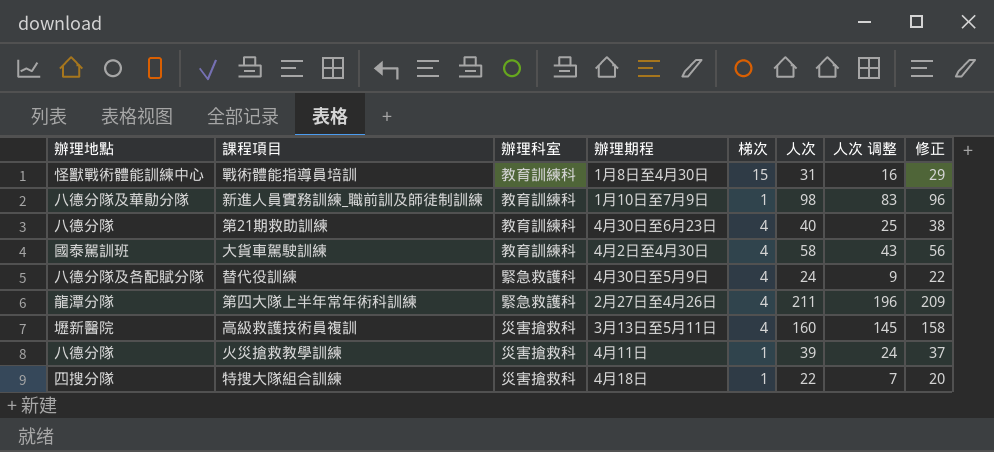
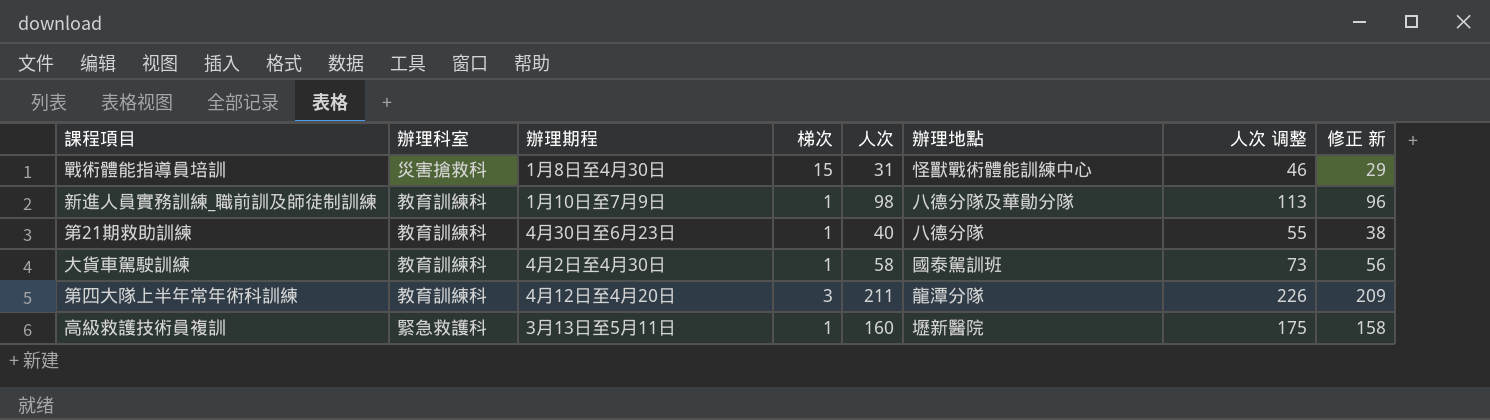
column 辦理地點 | position: 1 -> 6
column 人次 调整 | formula: [人次] - 15 -> [人次] + 15
column name: 修正 -> 修正 新
row 替代役訓練: 八德分隊及各配賦分隊 | 緊急救護科 | 4月30日至5月9日 | 4 | 24 | 9 | 22 -> none
row 火災搶救教學訓練: 八德分隊 | 災害搶救科 | 4月11日 | 1 | 39 | 24 | 37 -> none
row 特搜大隊組合訓練: 四搜分隊 | 災害搶救科 | 4月18日 | 1 | 22 | 7 | 20 -> none
戰術體能指導員培訓 | 辦理科室: 教育訓練科 -> 災害搶救科
第21期救助訓練 | 梯次: 4 -> 1
大貨車駕駛訓練 | 梯次: 4 -> 1
第四大隊上半年常年術科訓練 | 辦理科室: 緊急救護科 -> 教育訓練科
第四大隊上半年常年術科訓練 | 辦理期程: 2月27日至4月26日 -> 4月12日至4月20日
第四大隊上半年常年術科訓練 | 梯次: 4 -> 3
高級救護技術員複訓 | 辦理科室: 災害搶救科 -> 緊急救護科
高級救護技術員複訓 | 梯次: 4 -> 1

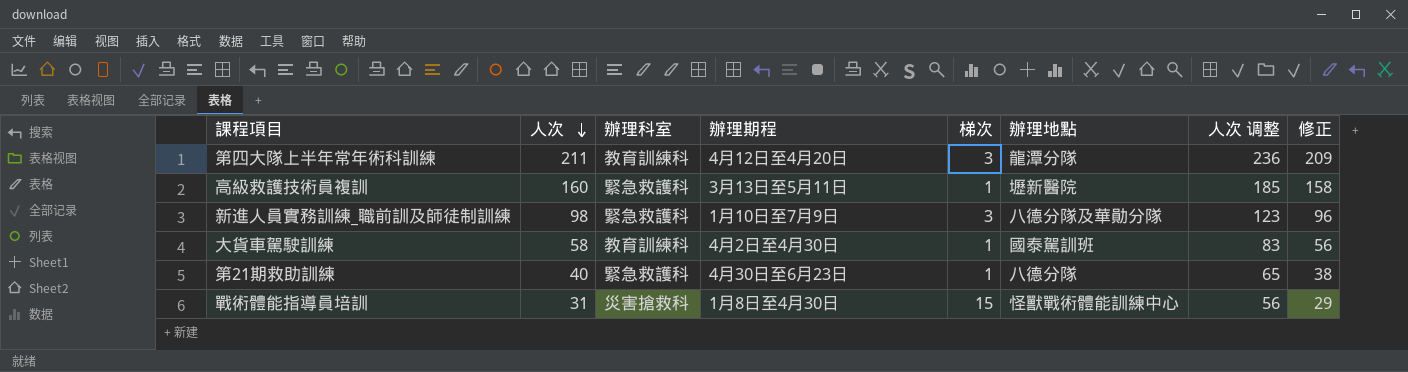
row order: none -> 人次 descending
column 人次 | position: 5 -> 2
column 人次 调整 | formula: [人次] + 15 -> [人次] + 25
column name: 修正 新 -> 修正
新進人員實務訓練_職前訓及師徒制訓練 | 辦理科室: 教育訓練科 -> 緊急救護科
新進人員實務訓練_職前訓及師徒制訓練 | 梯次: 1 -> 3
第21期救助訓練 | 辦理科室: 教育訓練科 -> 緊急救護科

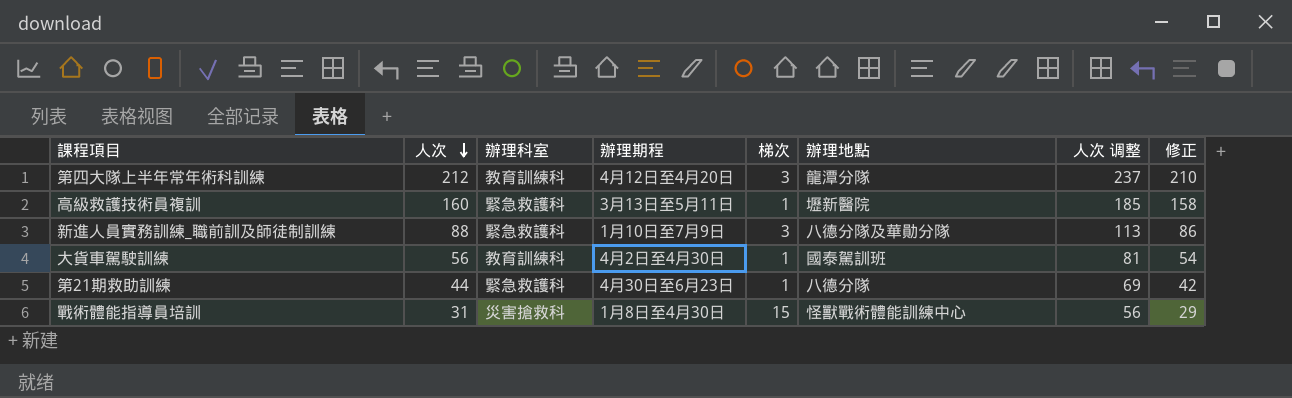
第四大隊上半年常年術科訓練 | 人次: 211 -> 212
第四大隊上半年常年術科訓練 | 人次 调整: 236 -> 237
第四大隊上半年常年術科訓練 | 修正: 209 -> 210
新進人員實務訓練_職前訓及師徒制訓練 | 人次: 98 -> 88
新進人員實務訓練_職前訓及師徒制訓練 | 人次 调整: 123 -> 113
新進人員實務訓練_職前訓及師徒制訓練 | 修正: 96 -> 86
大貨車駕駛訓練 | 人次: 58 -> 56
大貨車駕駛訓練 | 人次 调整: 83 -> 81
大貨車駕駛訓練 | 修正: 56 -> 54
第21期救助訓練 | 人次: 40 -> 44
第21期救助訓練 | 人次 调整: 65 -> 69
第21期救助訓練 | 修正: 38 -> 42

